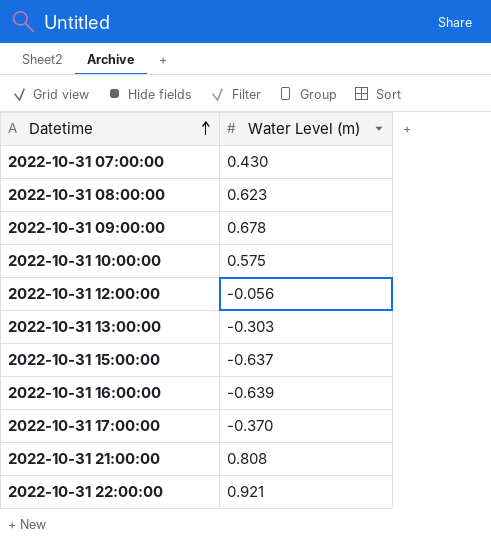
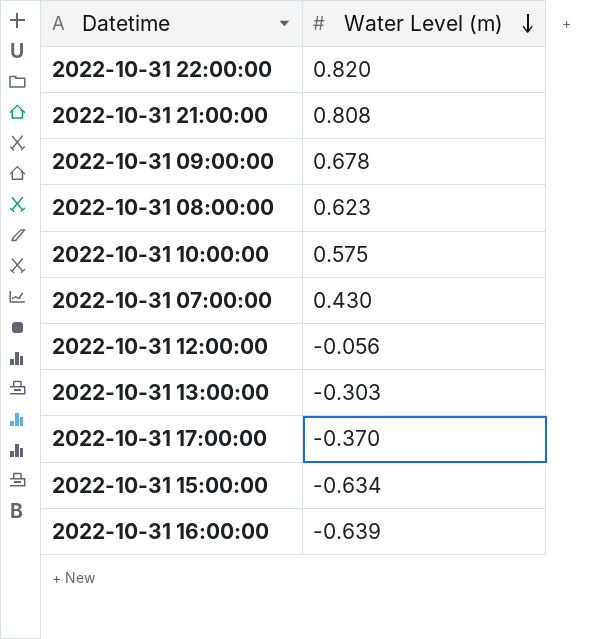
row order: Datetime ascending -> Water Level (m) descending
2022-10-31 22:00:00 | Water Level (m): 0.921 -> 0.820
2022-10-31 15:00:00 | Water Level (m): -0.637 -> -0.634

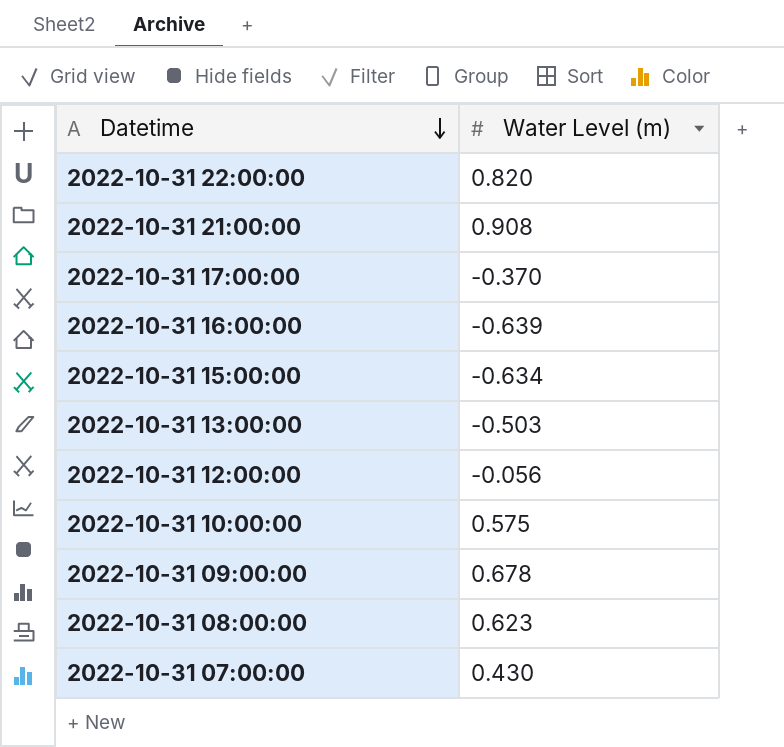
row order: Water Level (m) descending -> Datetime descending
2022-10-31 21:00:00 | Water Level (m): 0.808 -> 0.908
2022-10-31 13:00:00 | Water Level (m): -0.303 -> -0.503

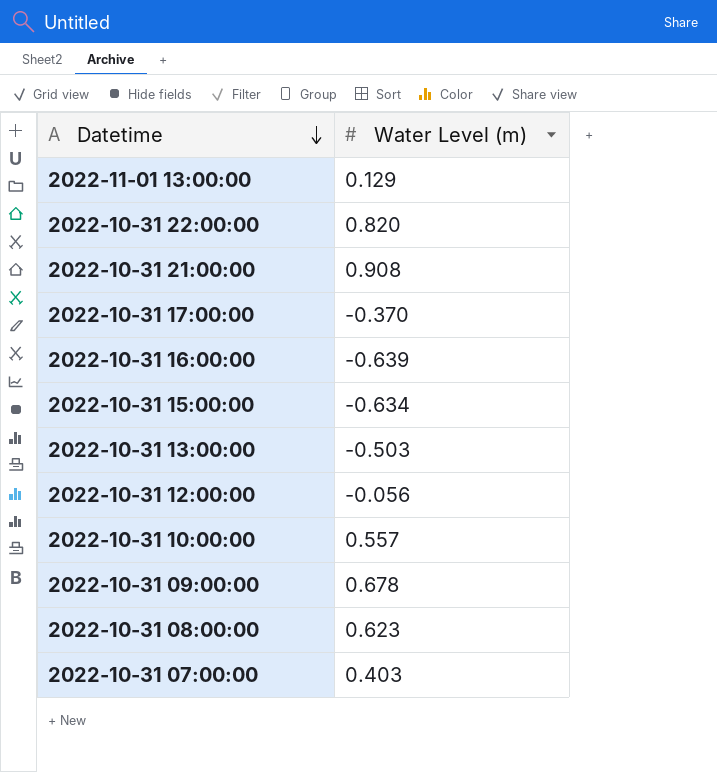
row 2022-11-01 13:00:00: none -> 0.129
2022-10-31 10:00:00 | Water Level (m): 0.575 -> 0.557
2022-10-31 07:00:00 | Water Level (m): 0.430 -> 0.403

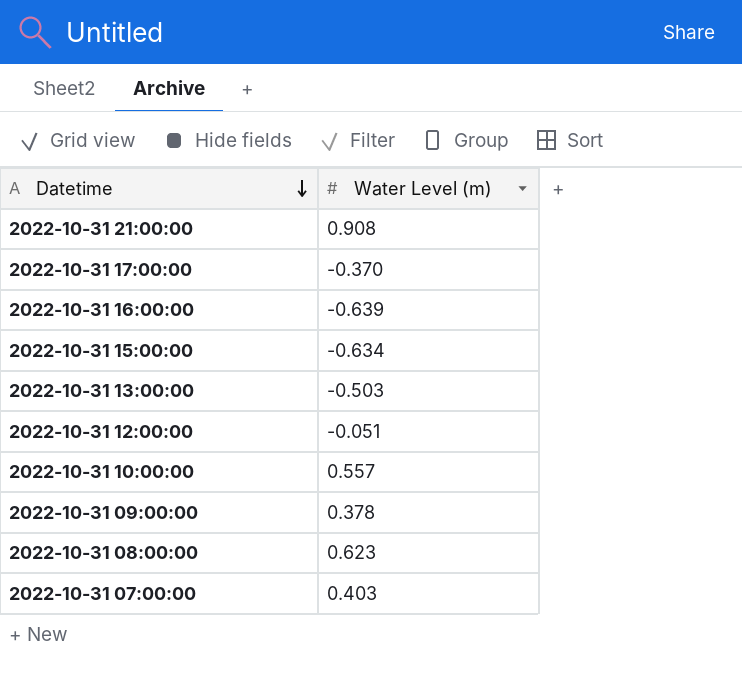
row 2022-11-01 13:00:00: 0.129 -> none
row 2022-10-31 22:00:00: 0.820 -> none
2022-10-31 12:00:00 | Water Level (m): -0.056 -> -0.051
2022-10-31 09:00:00 | Water Level (m): 0.678 -> 0.378

